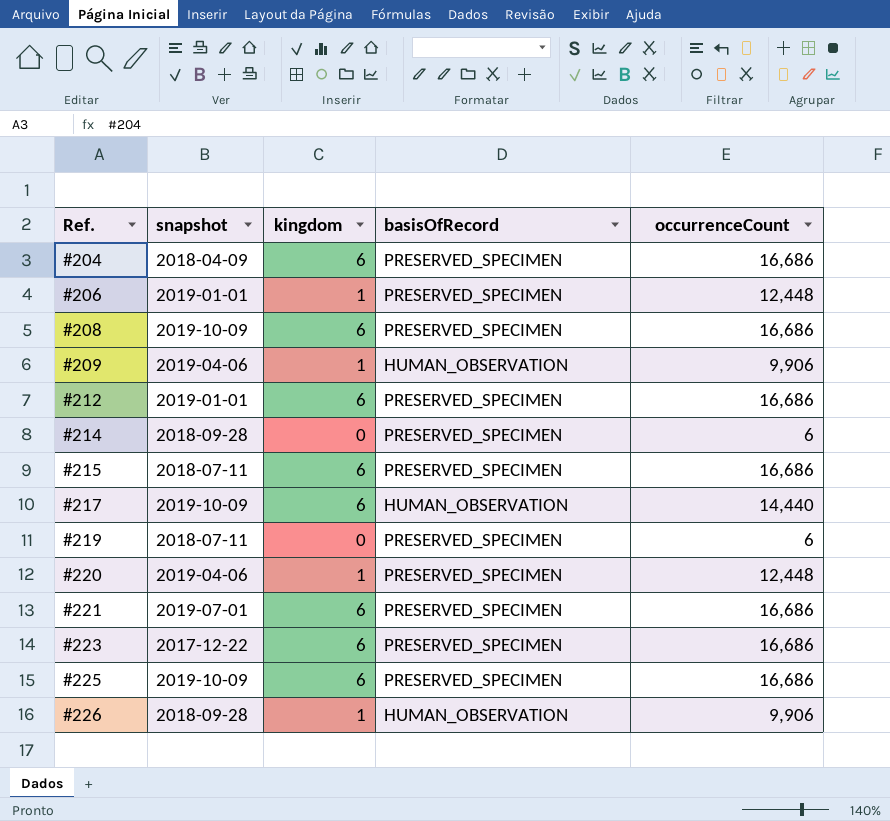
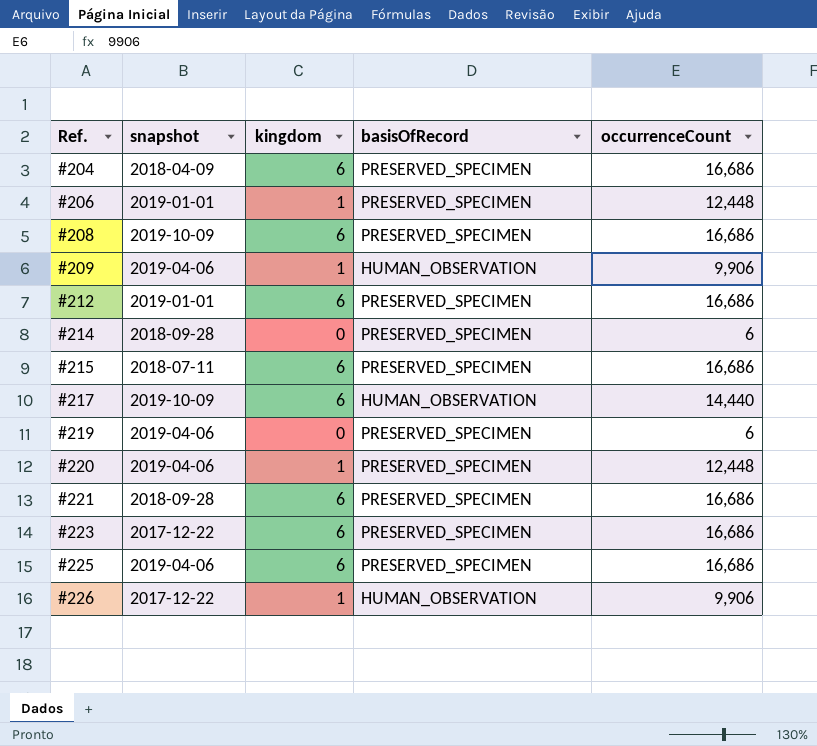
#219 | snapshot: 2018-07-11 -> 2019-04-06
#221 | snapshot: 2019-07-01 -> 2018-09-28
#225 | snapshot: 2019-10-09 -> 2019-04-06
#226 | snapshot: 2018-09-28 -> 2017-12-22

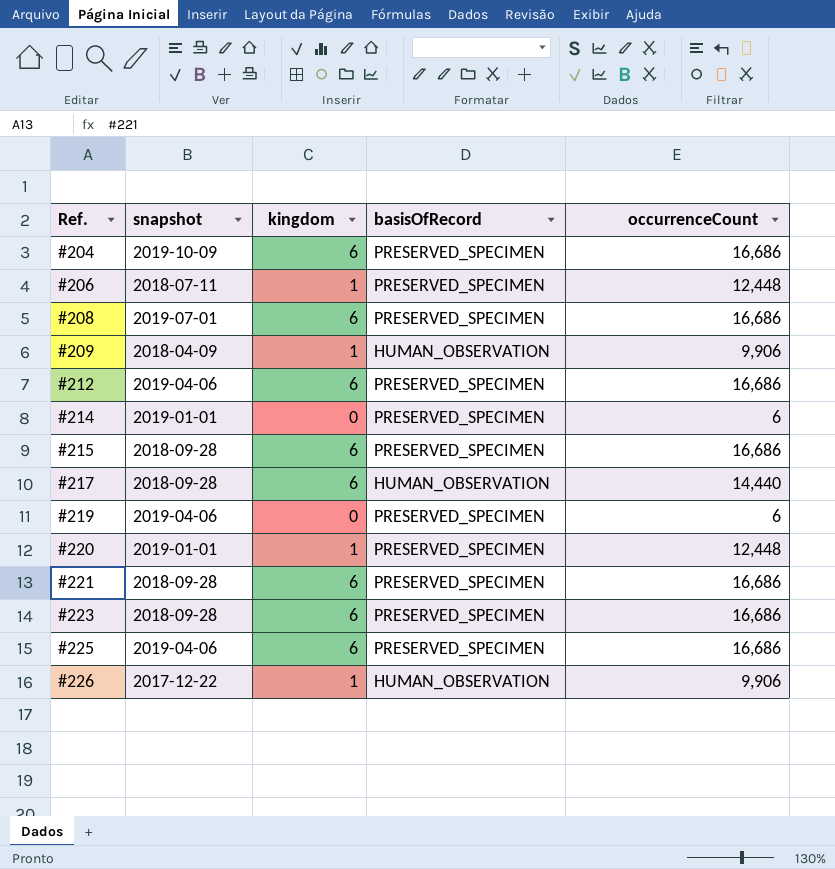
#204 | snapshot: 2018-04-09 -> 2019-10-09
#206 | snapshot: 2019-01-01 -> 2018-07-11
#208 | snapshot: 2019-10-09 -> 2019-07-01
#209 | snapshot: 2019-04-06 -> 2018-04-09
#212 | snapshot: 2019-01-01 -> 2019-04-06
#214 | snapshot: 2018-09-28 -> 2019-01-01
#215 | snapshot: 2018-07-11 -> 2018-09-28
#217 | snapshot: 2019-10-09 -> 2018-09-28
#220 | snapshot: 2019-04-06 -> 2019-01-01
#223 | snapshot: 2017-12-22 -> 2018-09-28

